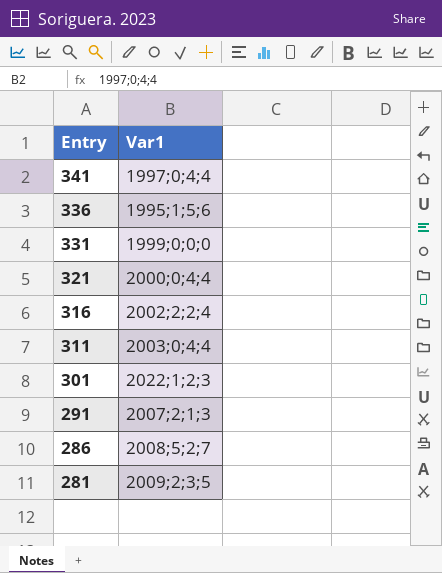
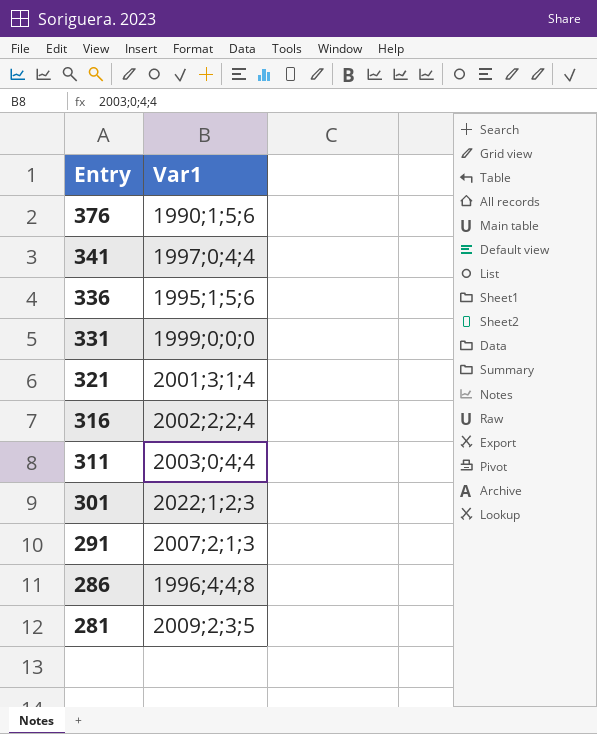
row 376: none -> 1990;1;5;6
321 | Var1: 2000;0;4;4 -> 2001;3;1;4
286 | Var1: 2008;5;2;7 -> 1996;4;4;8

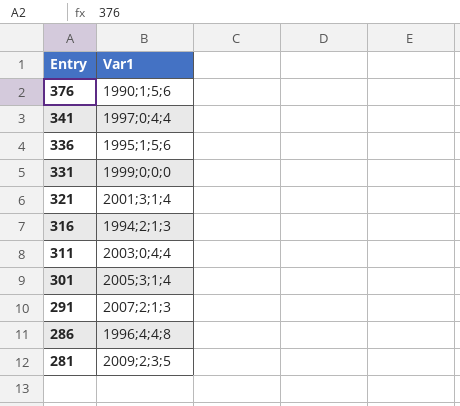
316 | Var1: 2002;2;2;4 -> 1994;2;1;3
301 | Var1: 2022;1;2;3 -> 2005;3;1;4

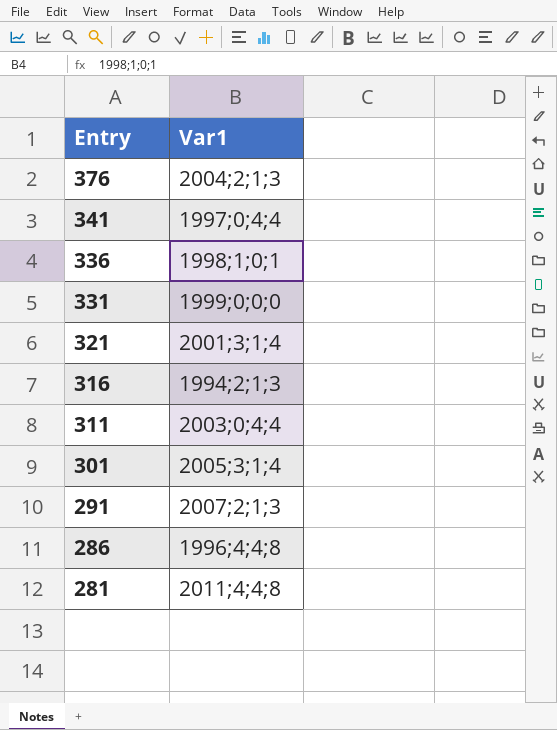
376 | Var1: 1990;1;5;6 -> 2004;2;1;3
336 | Var1: 1995;1;5;6 -> 1998;1;0;1
281 | Var1: 2009;2;3;5 -> 2011;4;4;8

